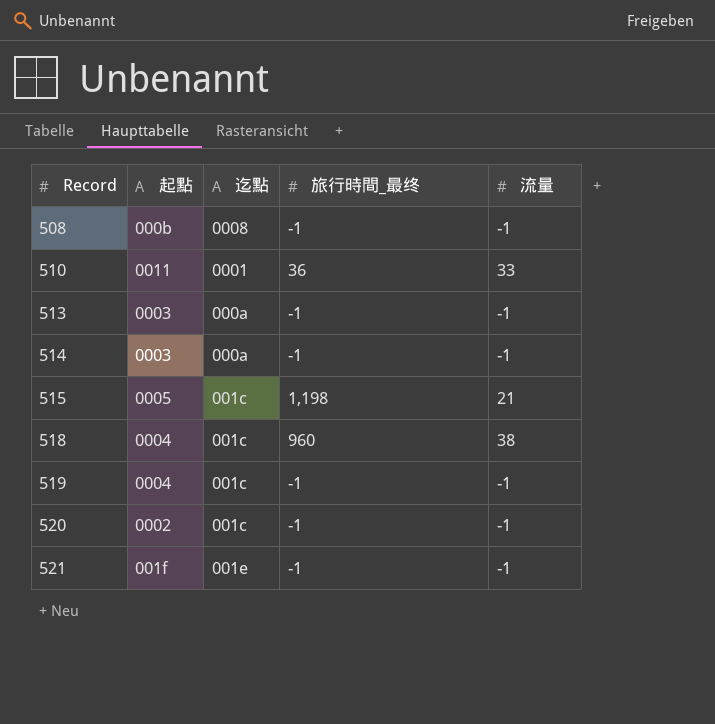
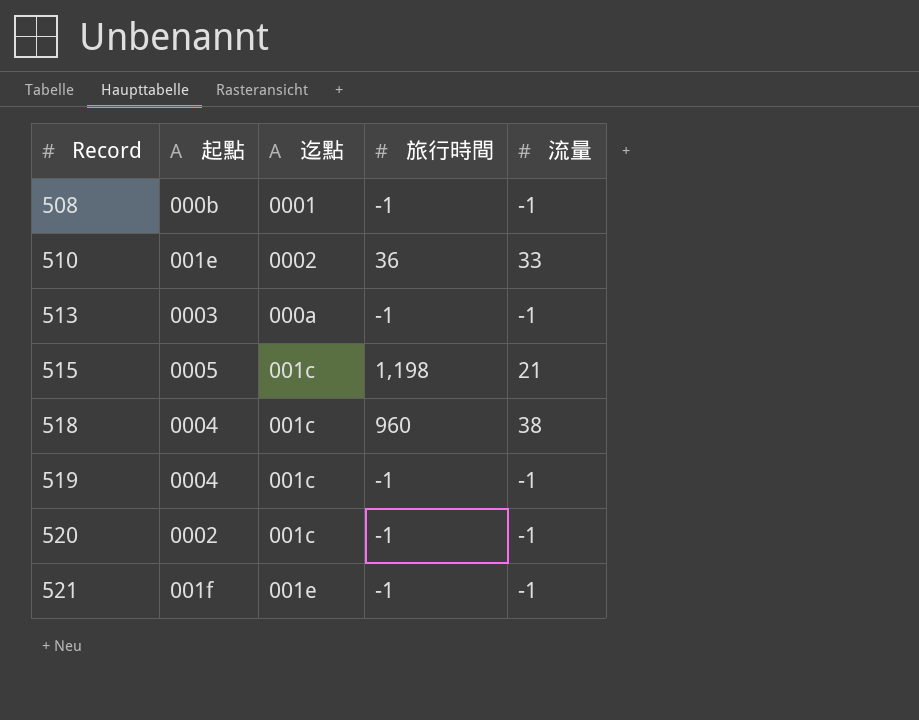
column name: 旅行時間_最终 -> 旅行時間
row 514: 0003 | 000a | -1 | -1 -> none
508 | 迄點: 0008 -> 0001
510 | 起點: 0011 -> 001e
510 | 迄點: 0001 -> 0002

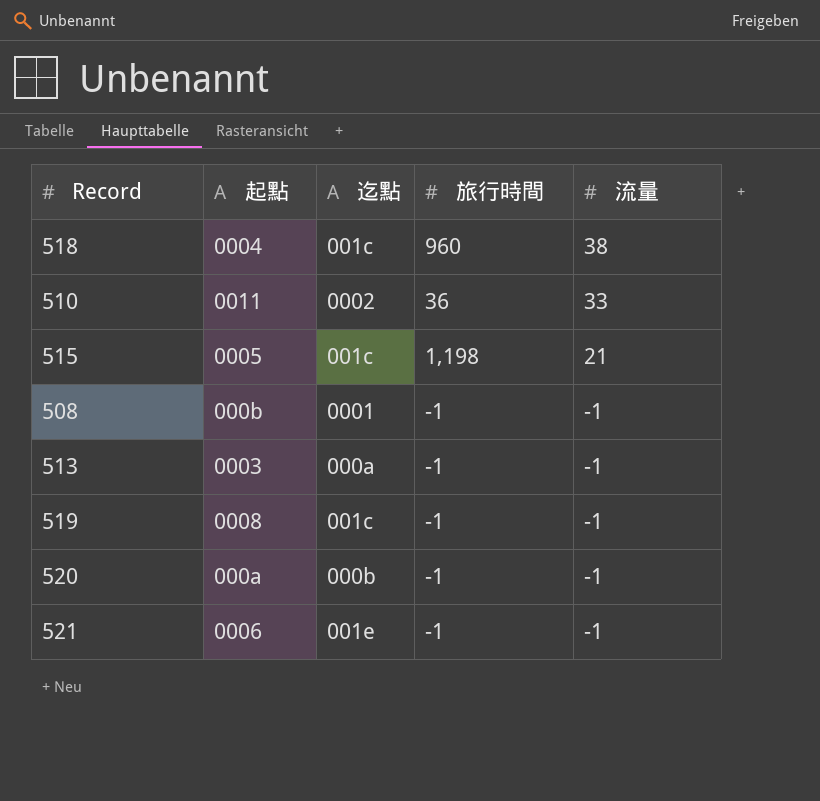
row order: Record ascending -> 流量 descending
510 | 起點: 001e -> 0011
519 | 起點: 0004 -> 0008
520 | 起點: 0002 -> 000a
520 | 迄點: 001c -> 000b
521 | 起點: 001f -> 0006

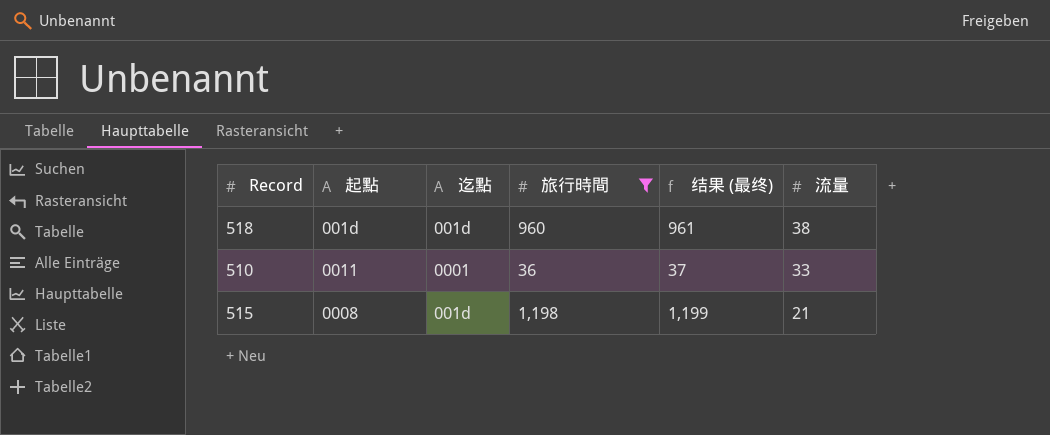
filter: none -> 旅行時間 != -1
column 结果 (最终) | formula: none -> [旅行時間] + 1
518 | 起點: 0004 -> 001d
518 | 迄點: 001c -> 001d
510 | 迄點: 0002 -> 0001
515 | 起點: 0005 -> 0008
515 | 迄點: 001c -> 001d

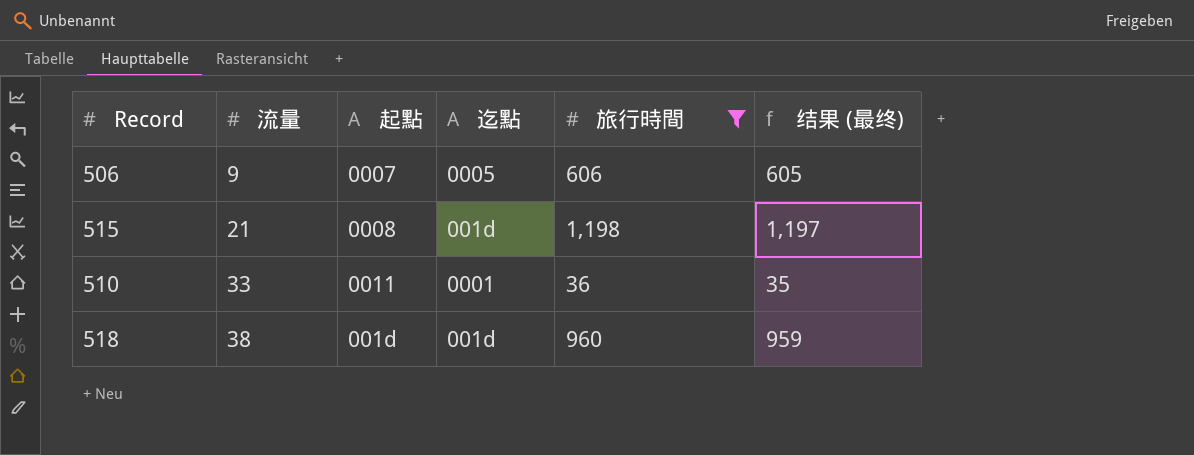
row order: 流量 descending -> 流量 ascending
column 流量 | position: 6 -> 2
column 结果 (最终) | formula: [旅行時間] + 1 -> [旅行時間] - 1
row 506: none -> 9 | 0007 | 0005 | 606 | 605

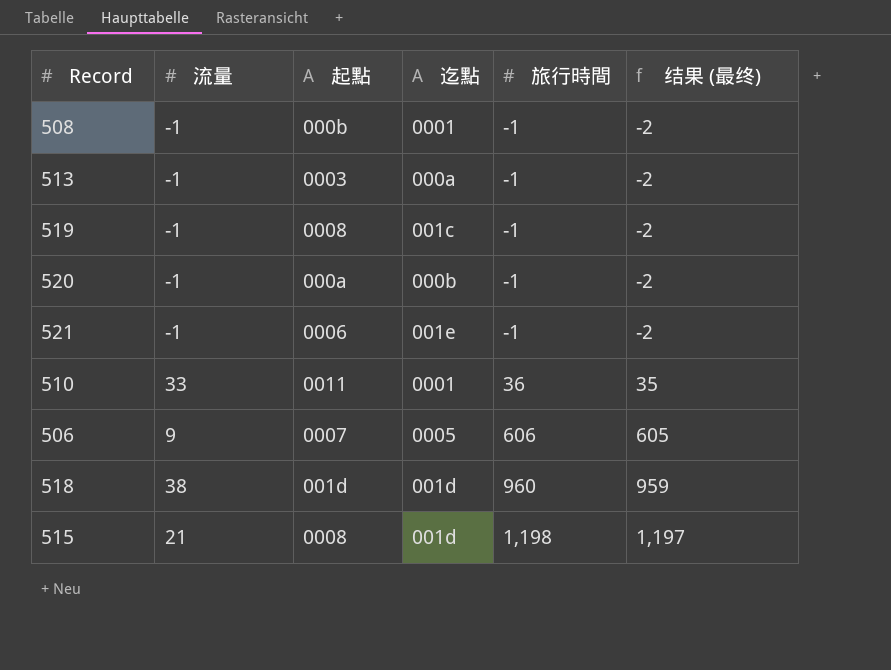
filter: 旅行時間 != -1 -> none
row order: 流量 ascending -> 旅行時間 ascending

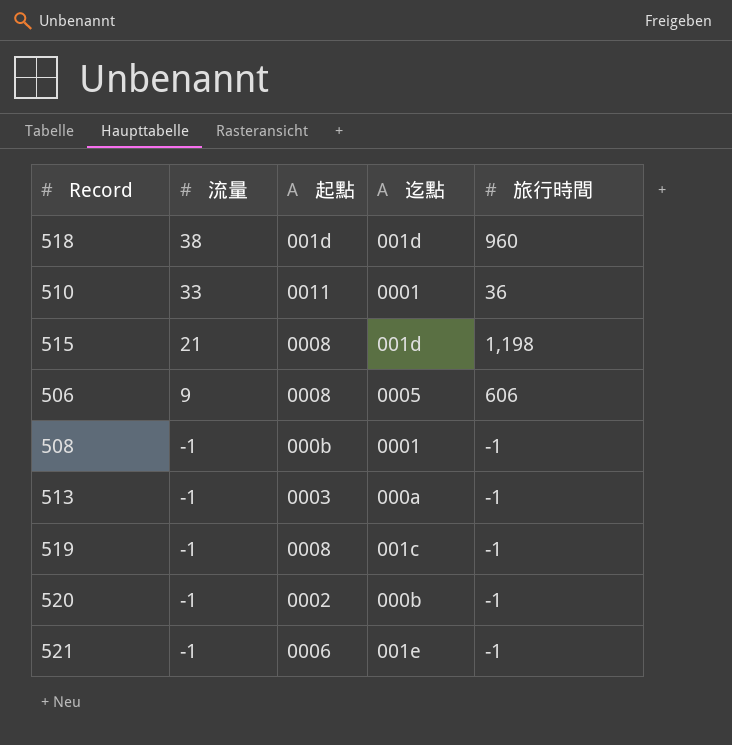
row order: 旅行時間 ascending -> 流量 descending
column 结果 (最终) | formula: [旅行時間] - 1 -> none
506 | 起點: 0007 -> 0008
520 | 起點: 000a -> 0002

